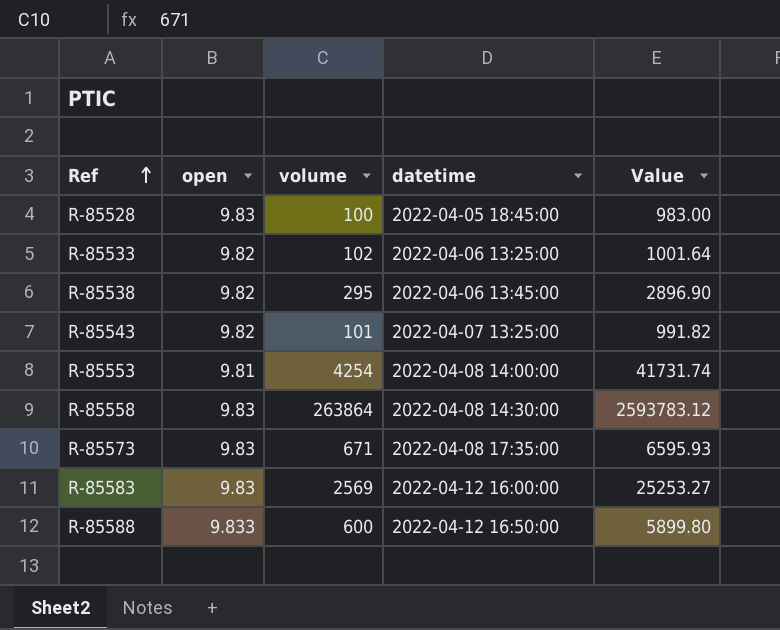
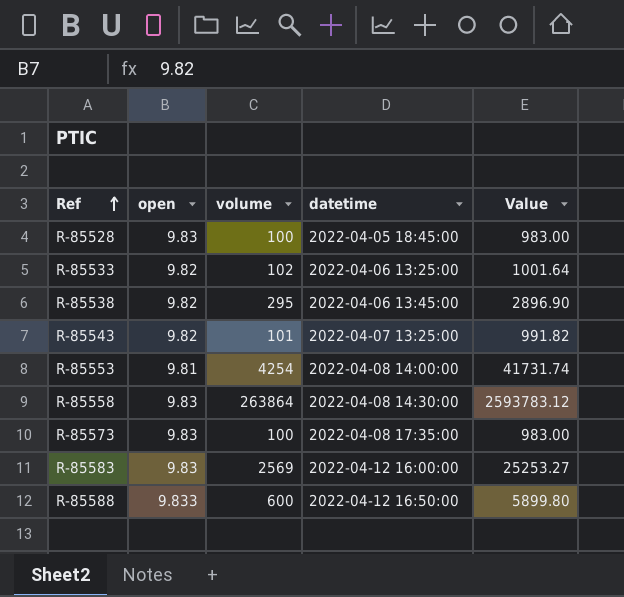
R-85573 | volume: 671 -> 100
R-85573 | Value: 6595.93 -> 983.00

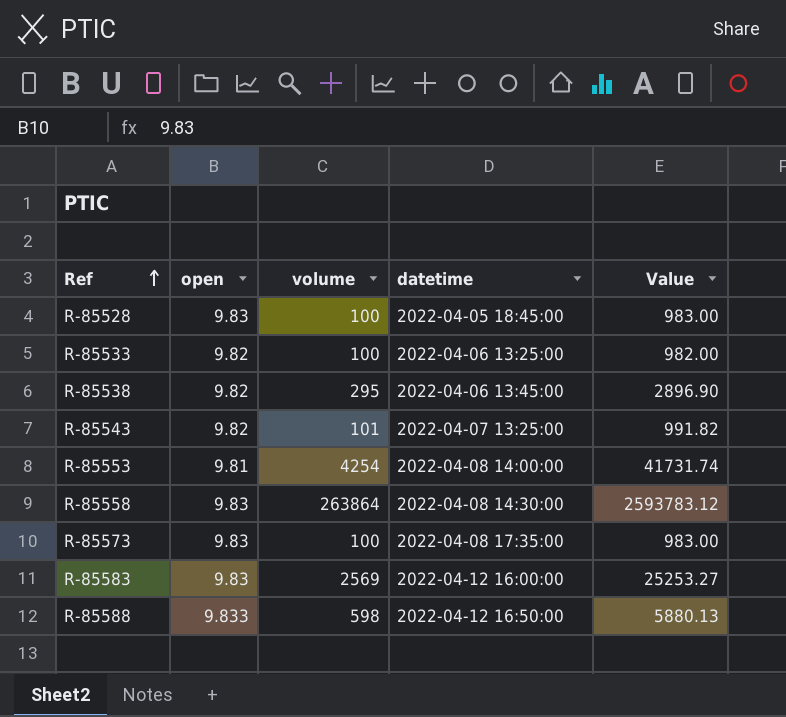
R-85533 | volume: 102 -> 100
R-85533 | Value: 1001.64 -> 982.00
R-85588 | volume: 600 -> 598
R-85588 | Value: 5899.80 -> 5880.13

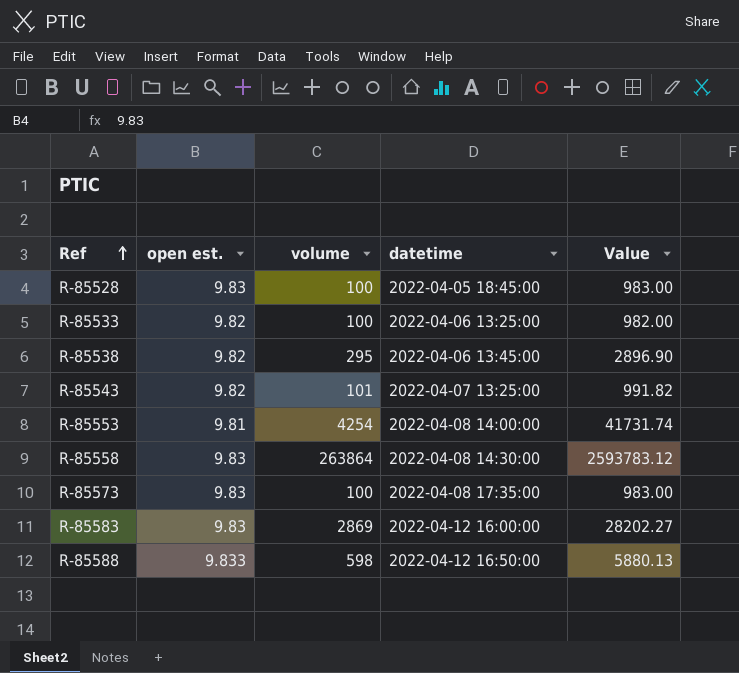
column name: open -> open est.
R-85583 | volume: 2569 -> 2869
R-85583 | Value: 25253.27 -> 28202.27

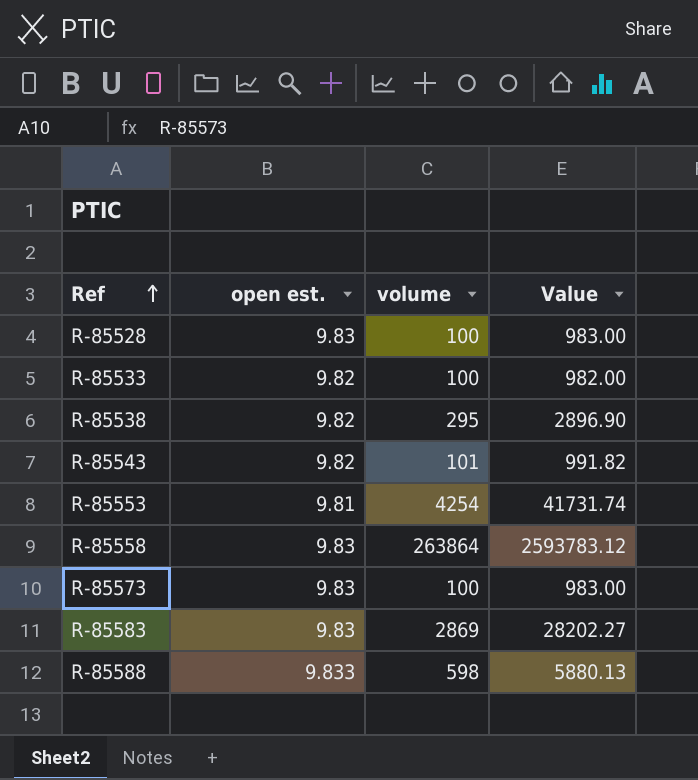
column datetime | position: 4 -> none

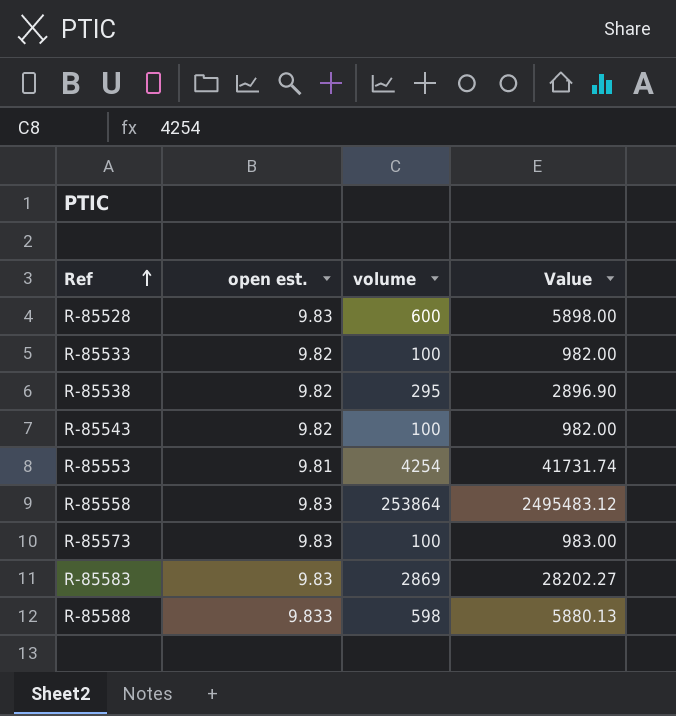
R-85528 | volume: 100 -> 600
R-85528 | Value: 983.00 -> 5898.00
R-85543 | volume: 101 -> 100
R-85543 | Value: 991.82 -> 982.00
R-85558 | volume: 263864 -> 253864
R-85558 | Value: 2593783.12 -> 2495483.12

